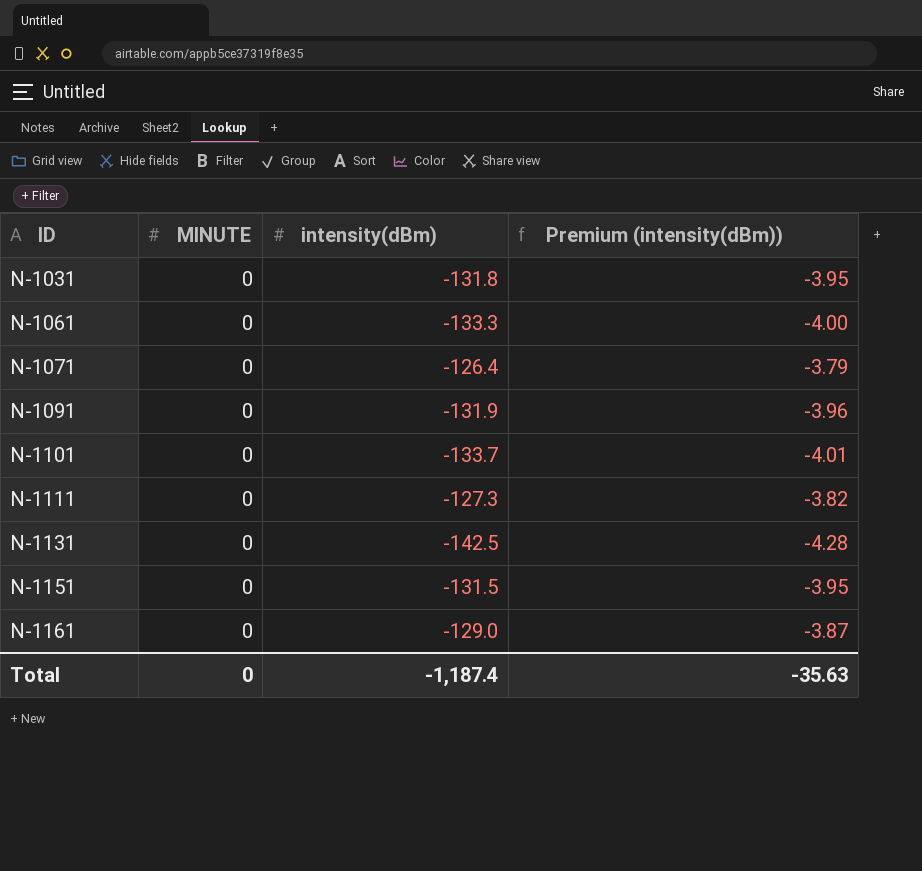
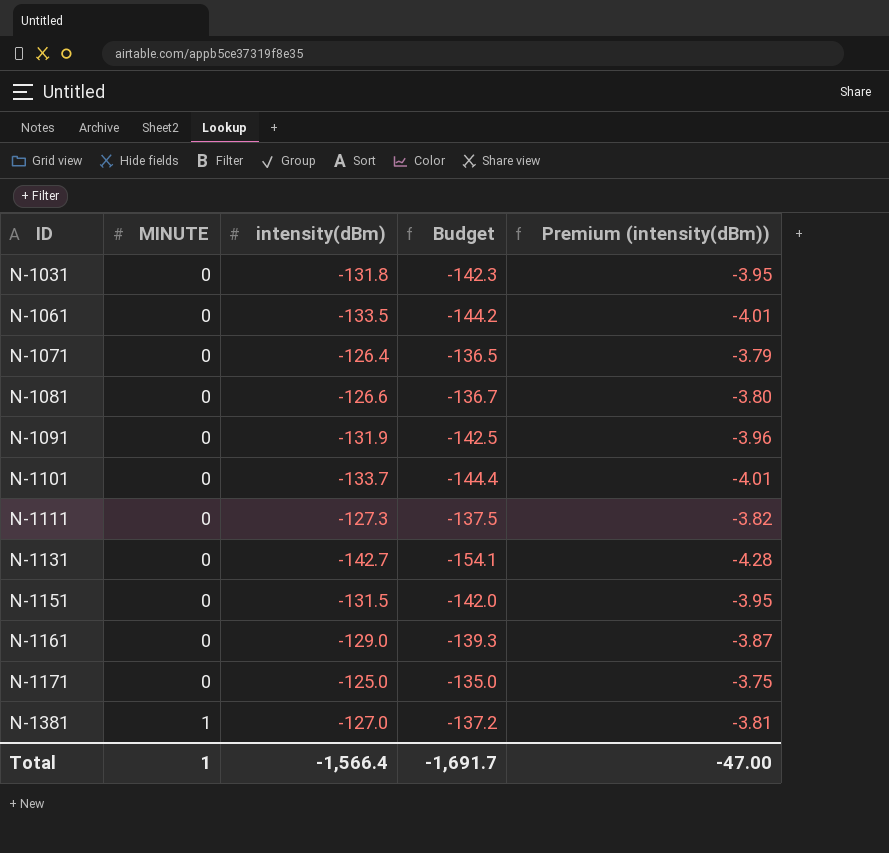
column Budget | formula: none -> [intensity(dBm)] * 1.08
N-1061 | intensity(dBm): -133.3 -> -133.5
N-1061 | Premium (intensity(dBm)): -4.00 -> -4.01
row N-1081: none -> 0 | -126.6 | -136.7 | -3.80
N-1131 | intensity(dBm): -142.5 -> -142.7
row N-1171: none -> 0 | -125.0 | -135.0 | -3.75
row N-1381: none -> 1 | -127.0 | -137.2 | -3.81
Total | MINUTE: 0 -> 1
Total | intensity(dBm): -1,187.4 -> -1,566.4
Total | Premium (intensity(dBm)): -35.63 -> -47.00

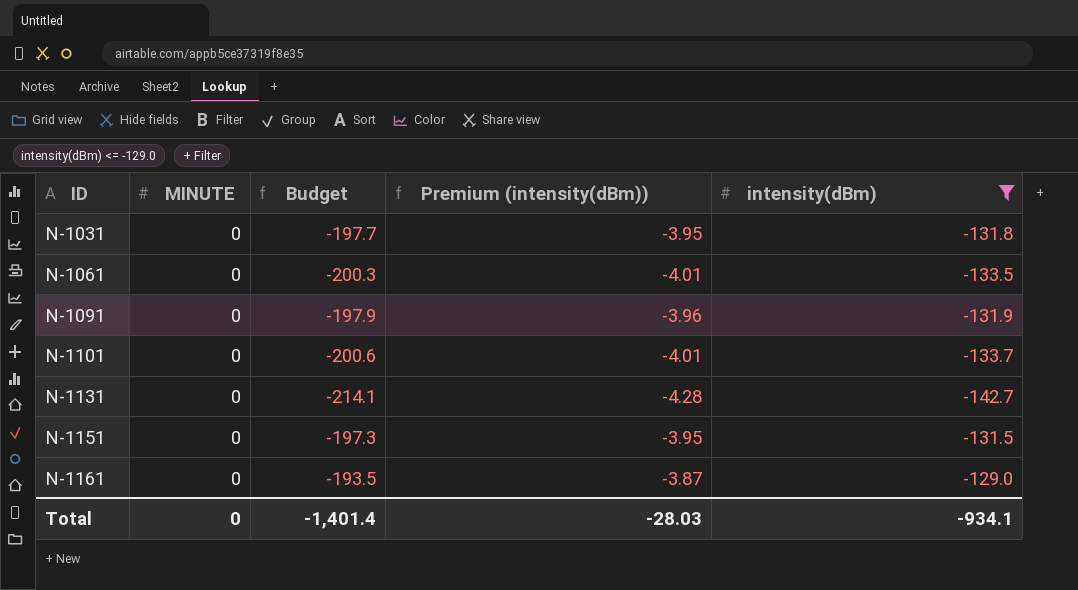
filter: none -> intensity(dBm) <= -129.0
column Budget | formula: [intensity(dBm)] * 1.08 -> [intensity(dBm)] * 1.5
column intensity(dBm) | position: 3 -> 5
Total | MINUTE: 1 -> 0
Total | Budget: -1,691.7 -> -1,401.4
Total | Premium (intensity(dBm)): -47.00 -> -28.03
Total | intensity(dBm): -1,566.4 -> -934.1

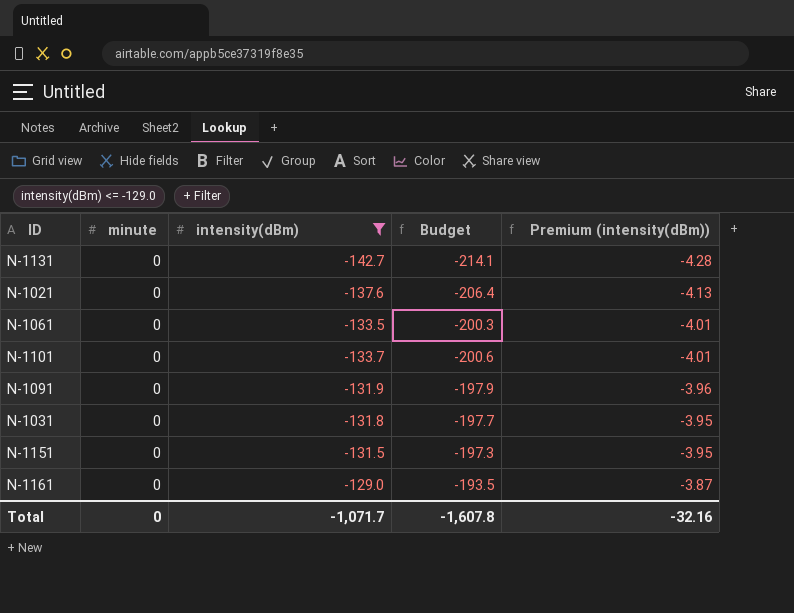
row order: ID ascending -> Premium (intensity(dBm)) ascending
column name: MINUTE -> minute
column intensity(dBm) | position: 5 -> 3
row N-1021: none -> 0 | -137.6 | -206.4 | -4.13
Total | intensity(dBm): -934.1 -> -1,071.7
Total | Budget: -1,401.4 -> -1,607.8
Total | Premium (intensity(dBm)): -28.03 -> -32.16

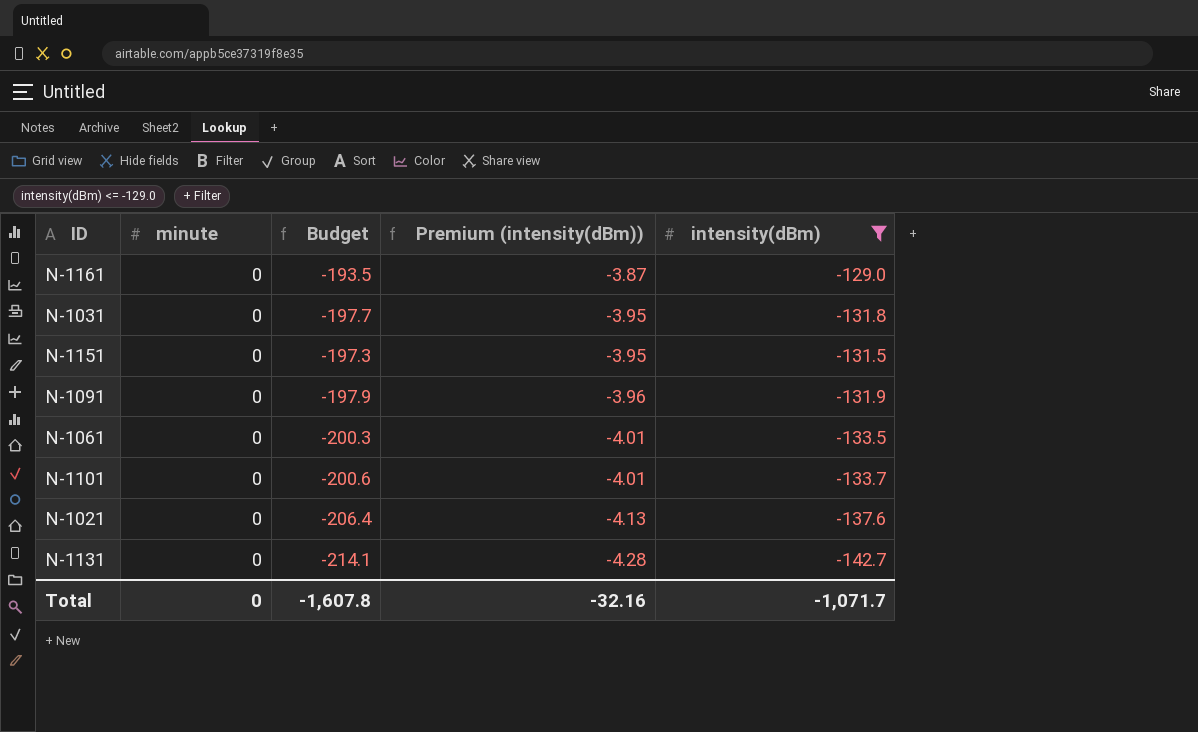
row order: Premium (intensity(dBm)) ascending -> Premium (intensity(dBm)) descending
column intensity(dBm) | position: 3 -> 5

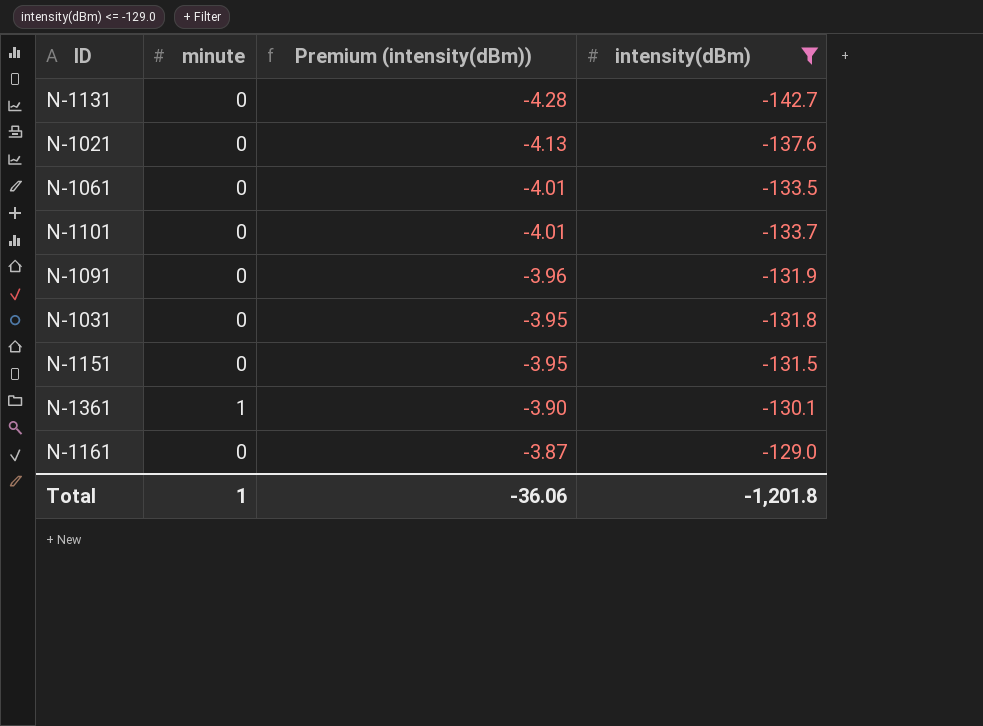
row order: Premium (intensity(dBm)) descending -> Premium (intensity(dBm)) ascending
column Budget | formula: [intensity(dBm)] * 1.5 -> none
row N-1361: none -> 1 | -3.90 | -130.1
Total | minute: 0 -> 1
Total | Premium (intensity(dBm)): -32.16 -> -36.06
Total | intensity(dBm): -1,071.7 -> -1,201.8

